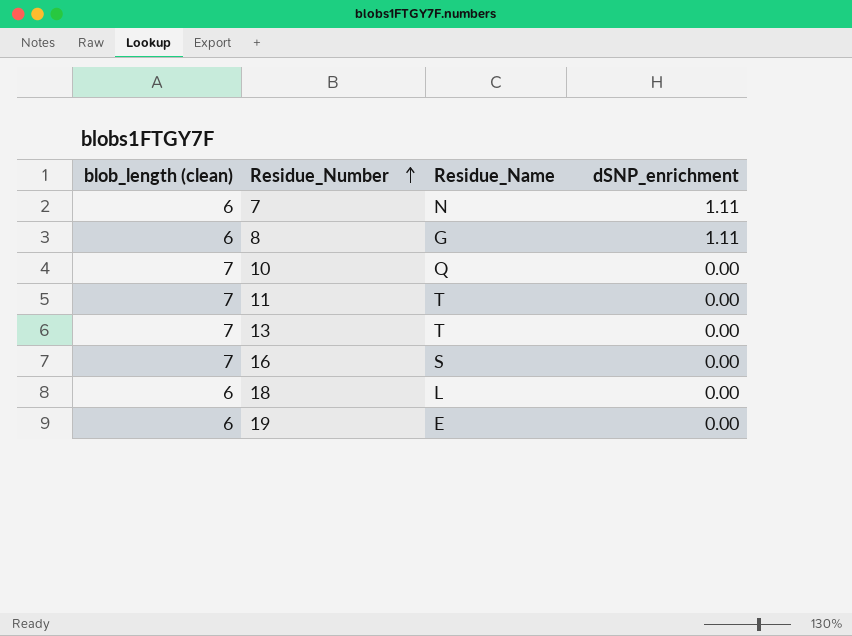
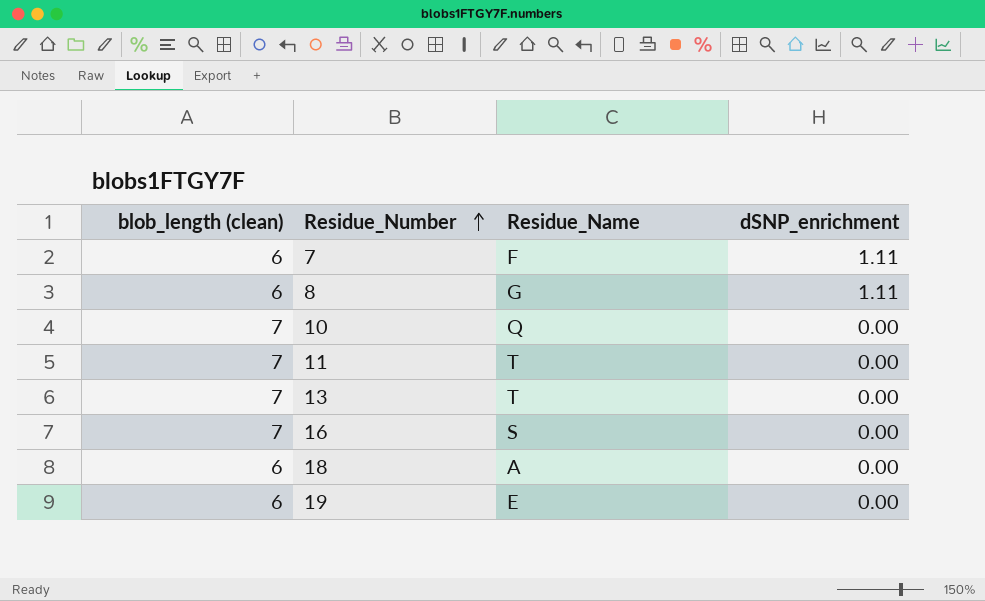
7 | Residue_Name: N -> F
18 | Residue_Name: L -> A

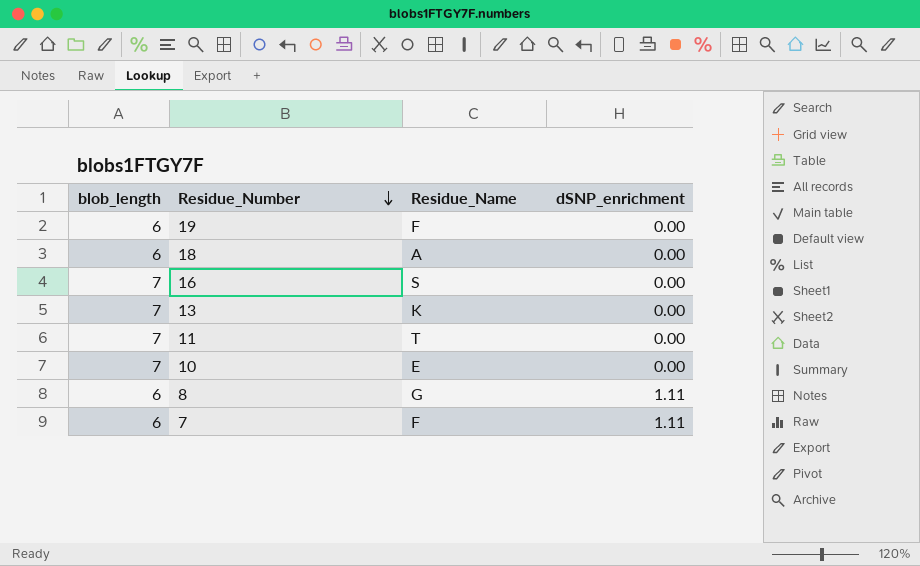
row order: Residue_Number ascending -> Residue_Number descending
column name: blob_length (clean) -> blob_length
19 | Residue_Name: E -> F
13 | Residue_Name: T -> K
10 | Residue_Name: Q -> E

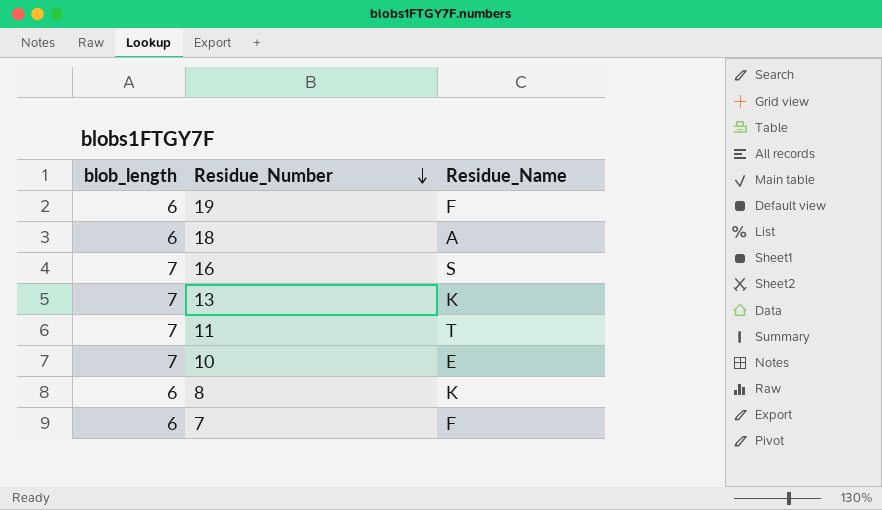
column dSNP_enrichment | position: 4 -> none
8 | Residue_Name: G -> K

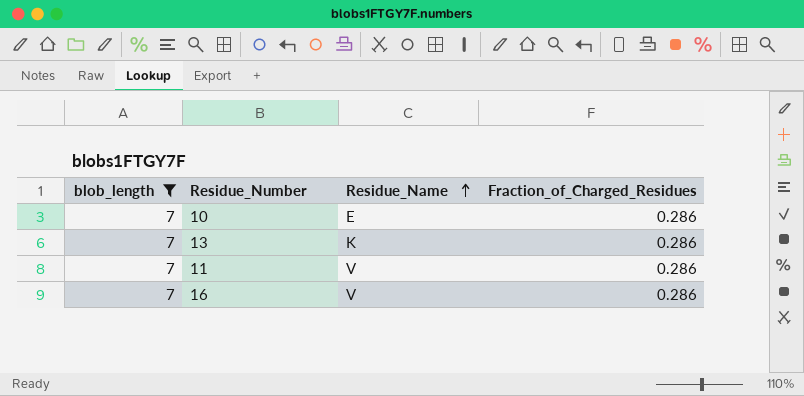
filter: none -> blob_length = 7
row order: Residue_Number descending -> Residue_Name ascending
column Fraction_of_Charged_Residues | position: none -> 4
11 | Residue_Name: T -> V
16 | Residue_Name: S -> V

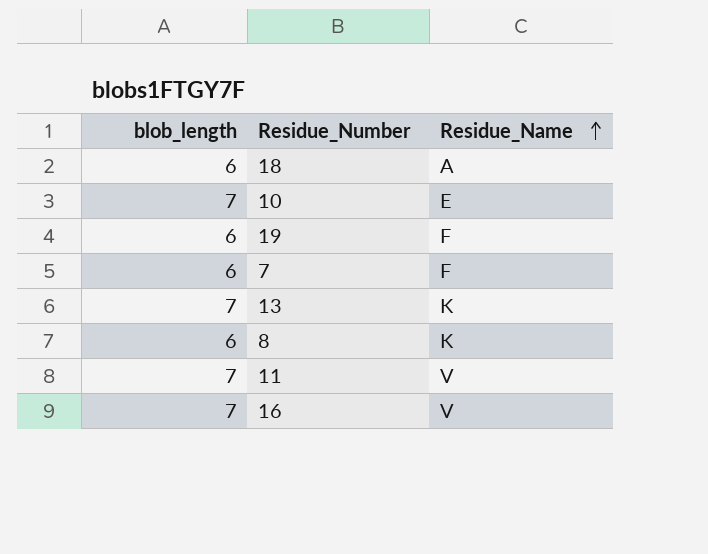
filter: blob_length = 7 -> none
column Fraction_of_Charged_Residues | position: 4 -> none

